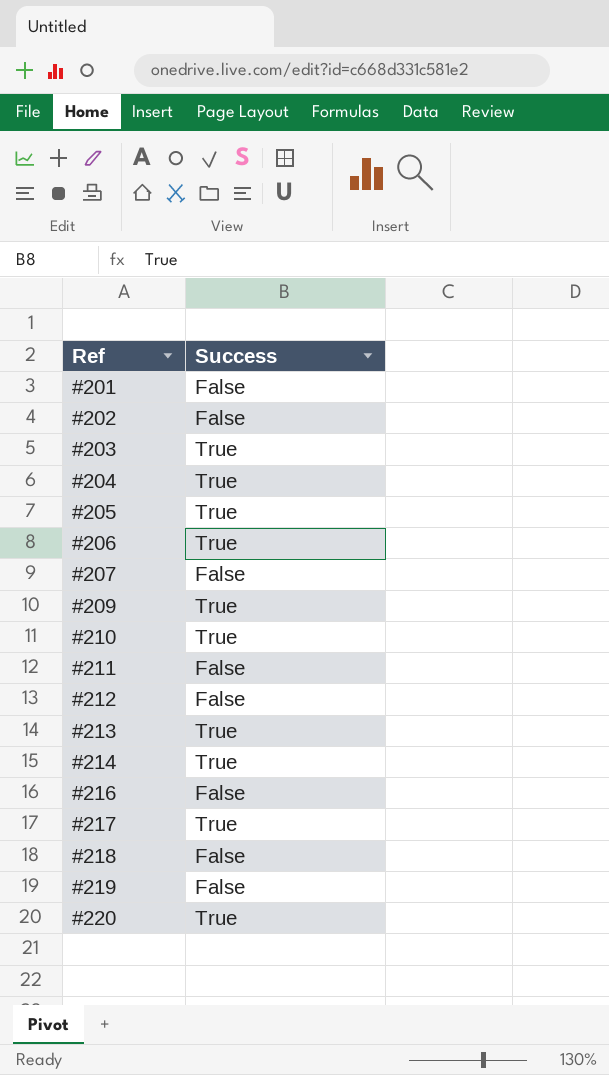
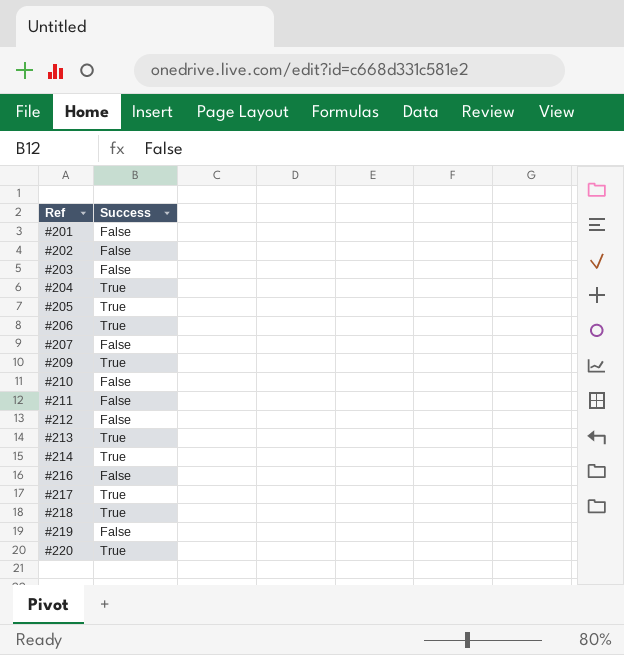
#203 | Success: True -> False
#210 | Success: True -> False
#218 | Success: False -> True

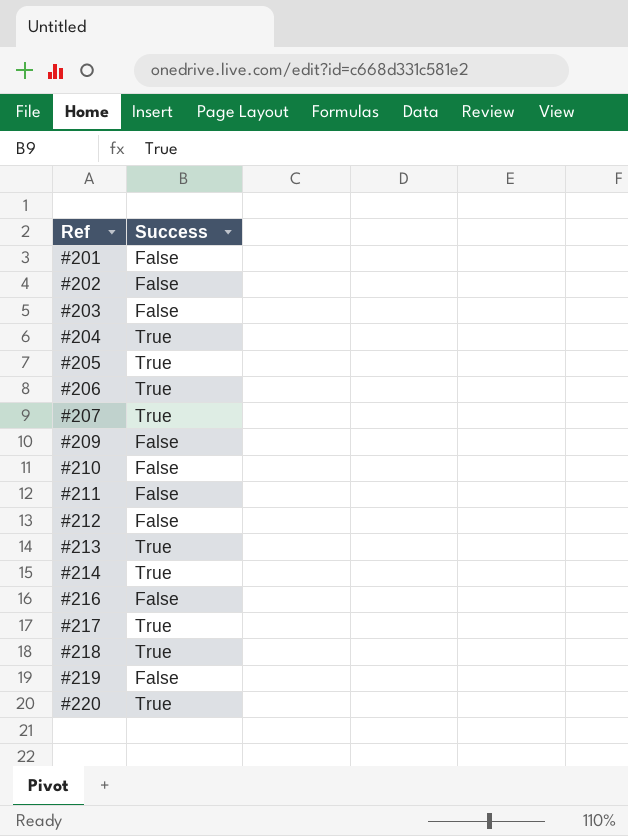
#207 | Success: False -> True
#209 | Success: True -> False

